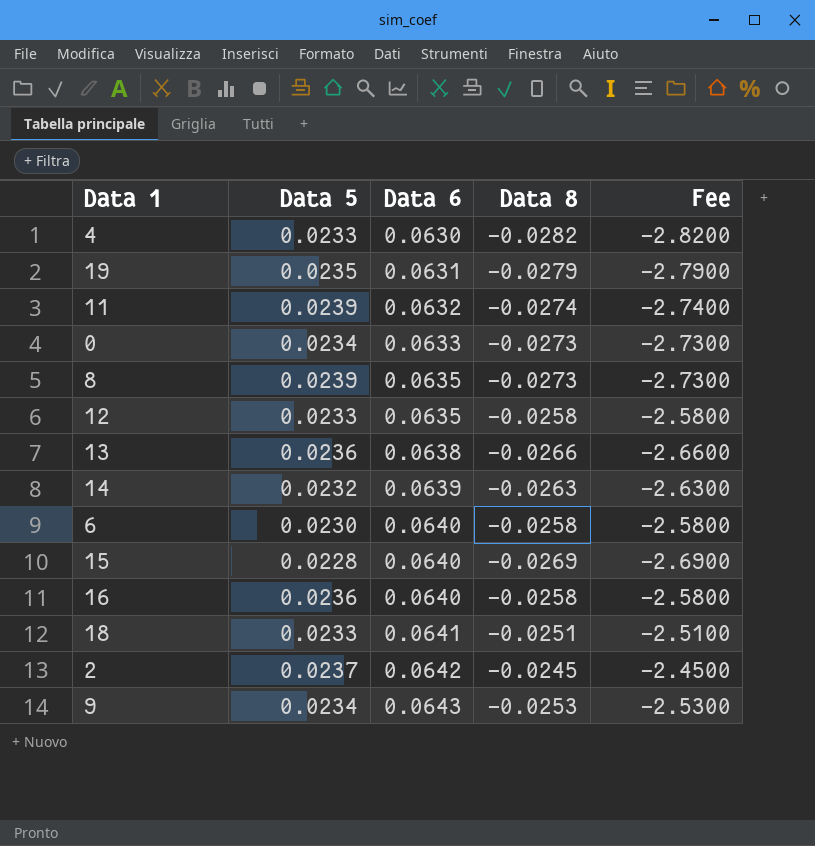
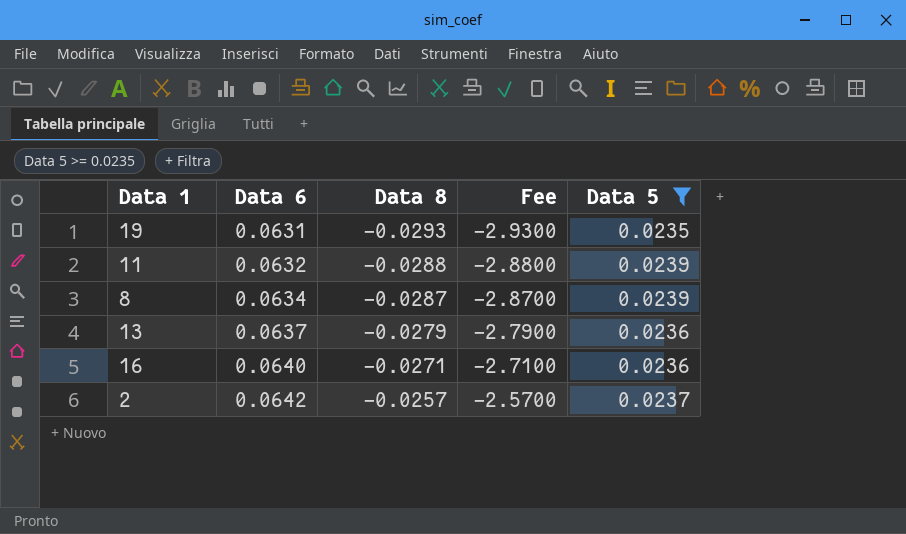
filter: none -> Data 5 >= 0.0235
column Data 5 | position: 2 -> 5
19 | Data 8: -0.0279 -> -0.0293
19 | Fee: -2.7900 -> -2.9300
11 | Data 8: -0.0274 -> -0.0288
11 | Fee: -2.7400 -> -2.8800
8 | Data 6: 0.0635 -> 0.0634
8 | Data 8: -0.0273 -> -0.0287
8 | Fee: -2.7300 -> -2.8700
13 | Data 6: 0.0638 -> 0.0637
13 | Data 8: -0.0266 -> -0.0279
13 | Fee: -2.6600 -> -2.7900
16 | Data 8: -0.0258 -> -0.0271
16 | Fee: -2.5800 -> -2.7100
2 | Data 8: -0.0245 -> -0.0257
2 | Fee: -2.4500 -> -2.5700

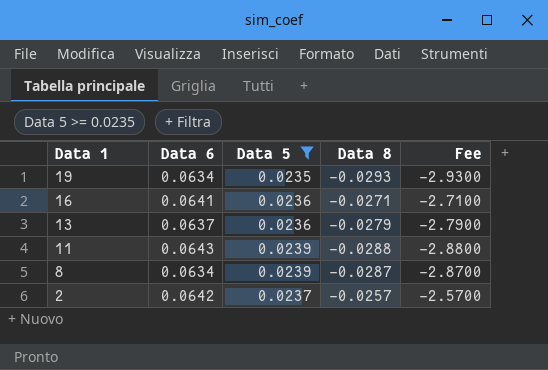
row order: Data 6 ascending -> Data 1 descending
column Data 5 | position: 5 -> 3
19 | Data 6: 0.0631 -> 0.0634
16 | Data 6: 0.0640 -> 0.0641
11 | Data 6: 0.0632 -> 0.0643

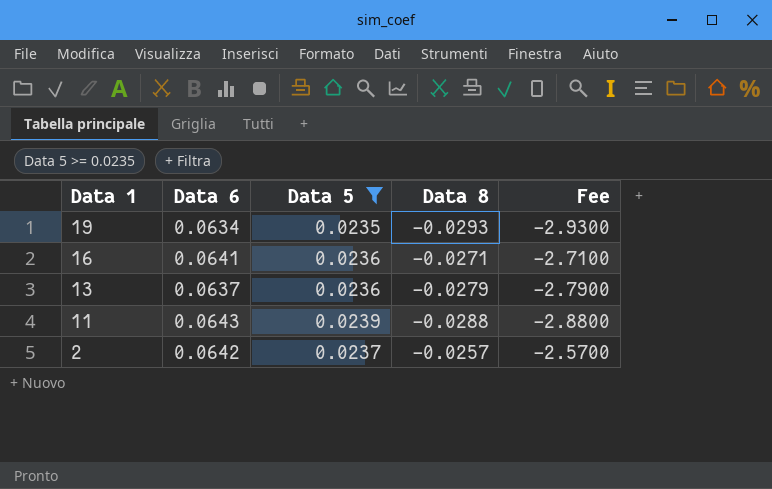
row 8: 0.0634 | 0.0239 | -0.0287 | -2.8700 -> none

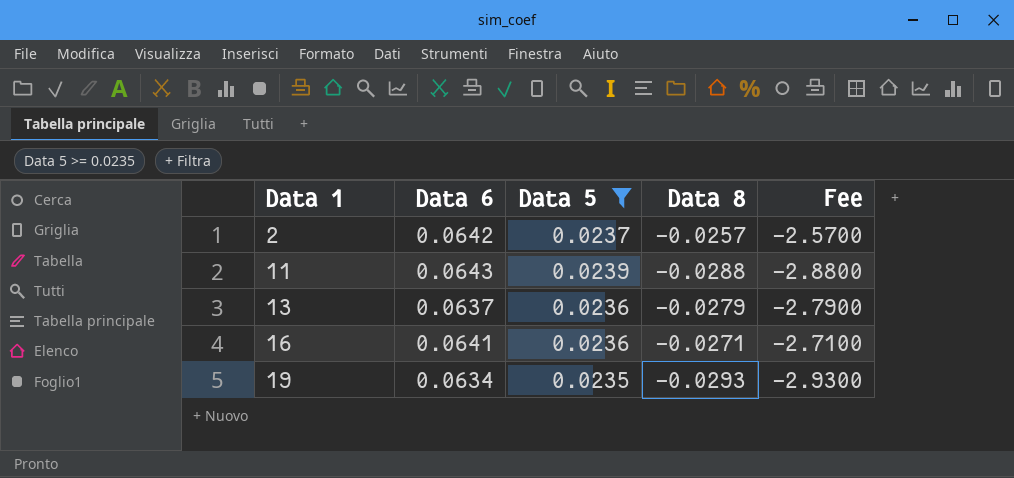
row order: Data 1 descending -> Data 1 ascending

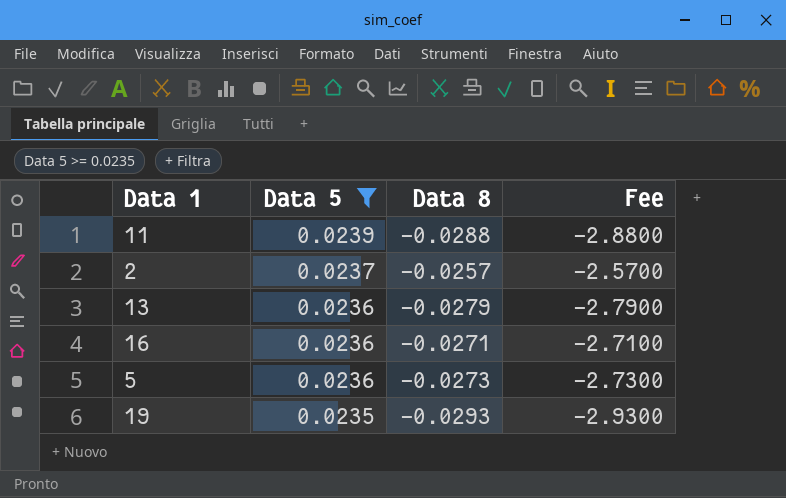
row order: Data 1 ascending -> Data 5 descending
column Data 6 | position: 2 -> none
row 5: none -> 0.0236 | -0.0273 | -2.7300

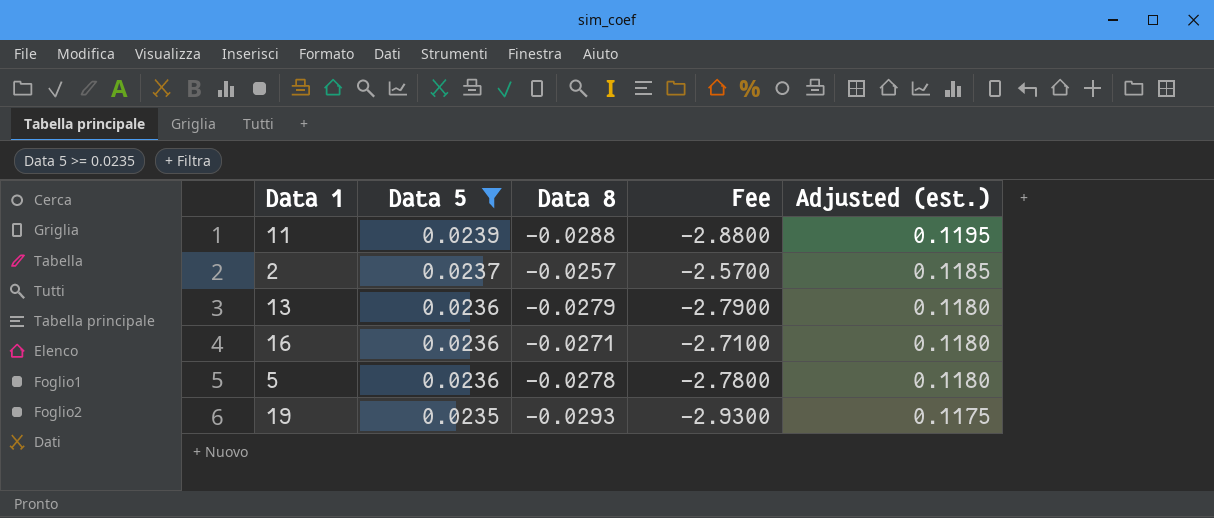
column Adjusted (est.) | formula: none -> [Data 5] * 5
5 | Data 8: -0.0273 -> -0.0278
5 | Fee: -2.7300 -> -2.7800

